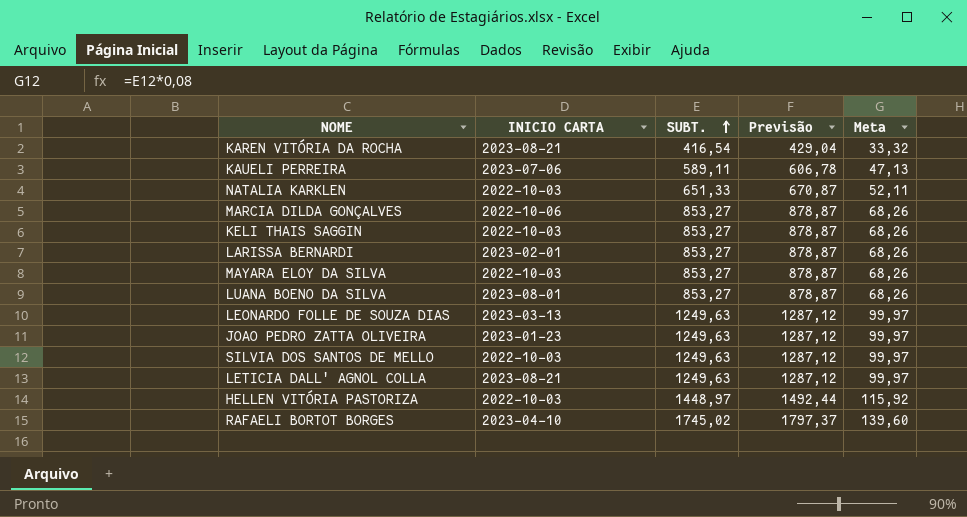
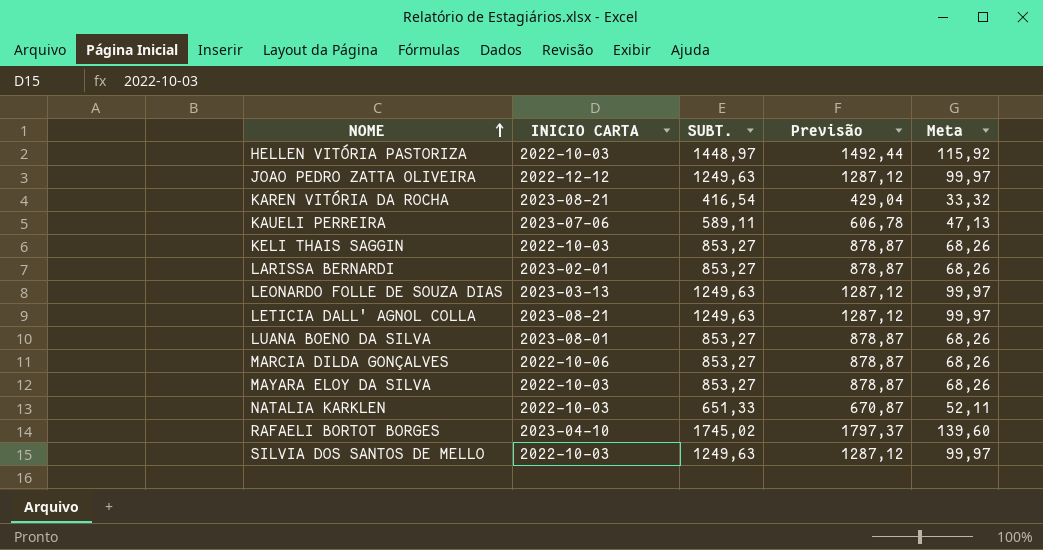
row order: SUBT. ascending -> NOME ascending
JOAO PEDRO ZATTA OLIVEIRA | INICIO CARTA: 2023-01-23 -> 2022-12-12

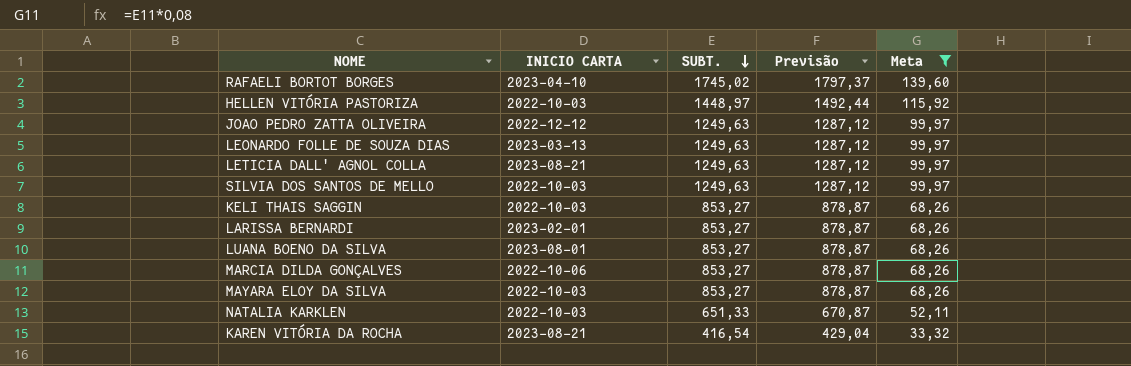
filter: none -> Meta != 47,13
row order: NOME ascending -> SUBT. descending

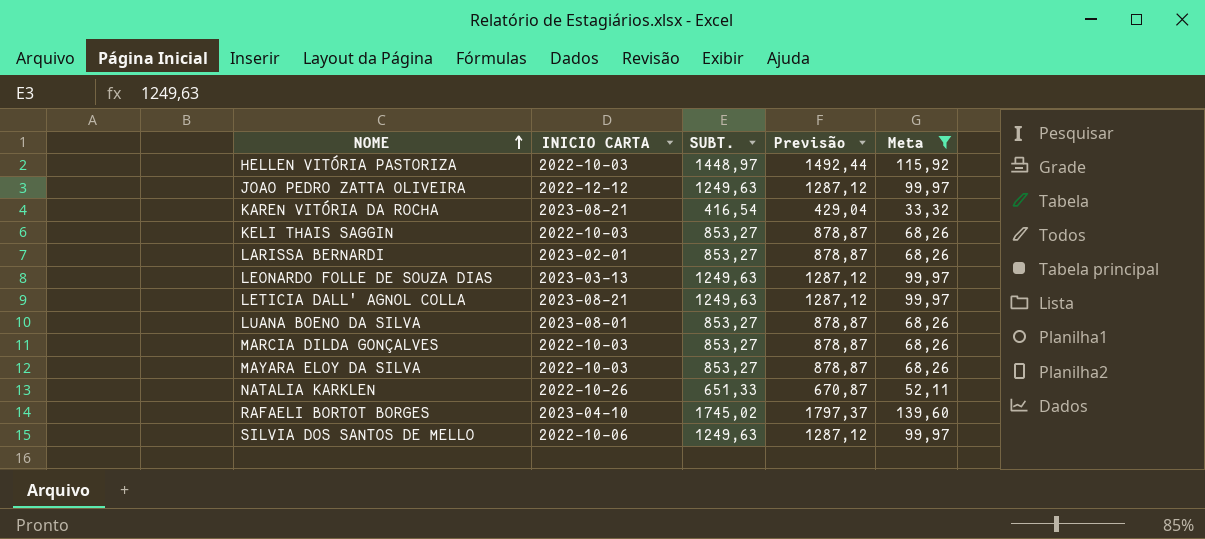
row order: SUBT. descending -> NOME ascending
MARCIA DILDA GONÇALVES | INICIO CARTA: 2022-10-06 -> 2022-10-03
NATALIA KARKLEN | INICIO CARTA: 2022-10-03 -> 2022-10-26
SILVIA DOS SANTOS DE MELLO | INICIO CARTA: 2022-10-03 -> 2022-10-06

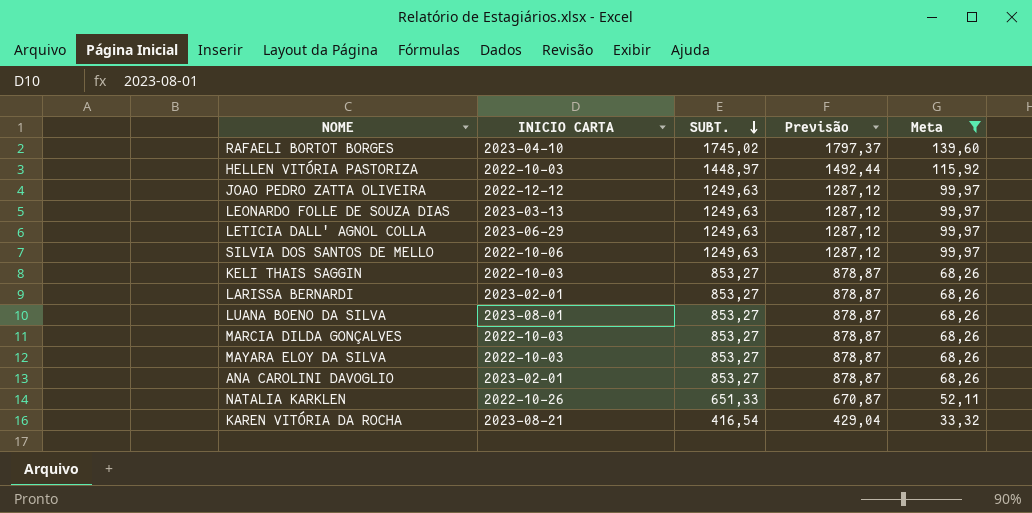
row order: NOME ascending -> SUBT. descending
LETICIA DALL' AGNOL COLLA | INICIO CARTA: 2023-08-21 -> 2023-06-29
row ANA CAROLINI DAVOGLIO: none -> 2023-02-01 | 853,27 | 878,87 | 68,26

